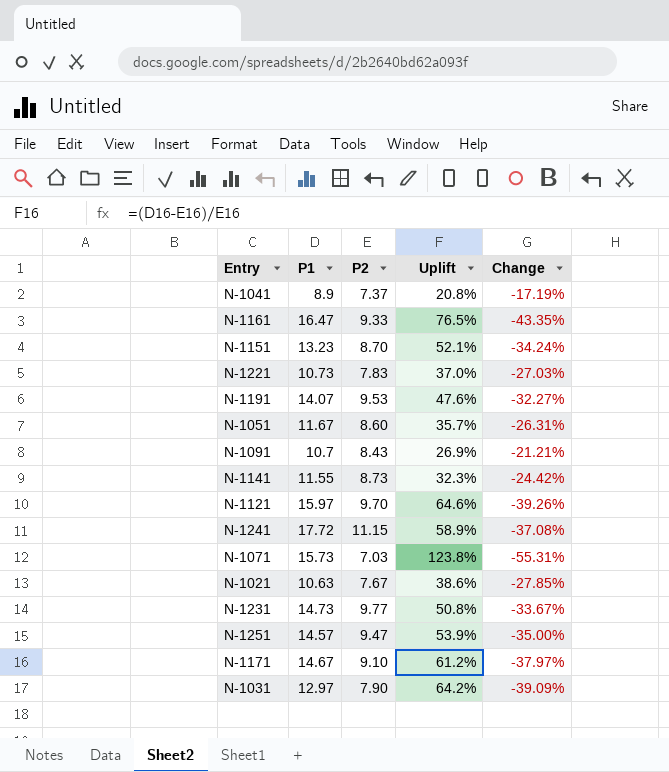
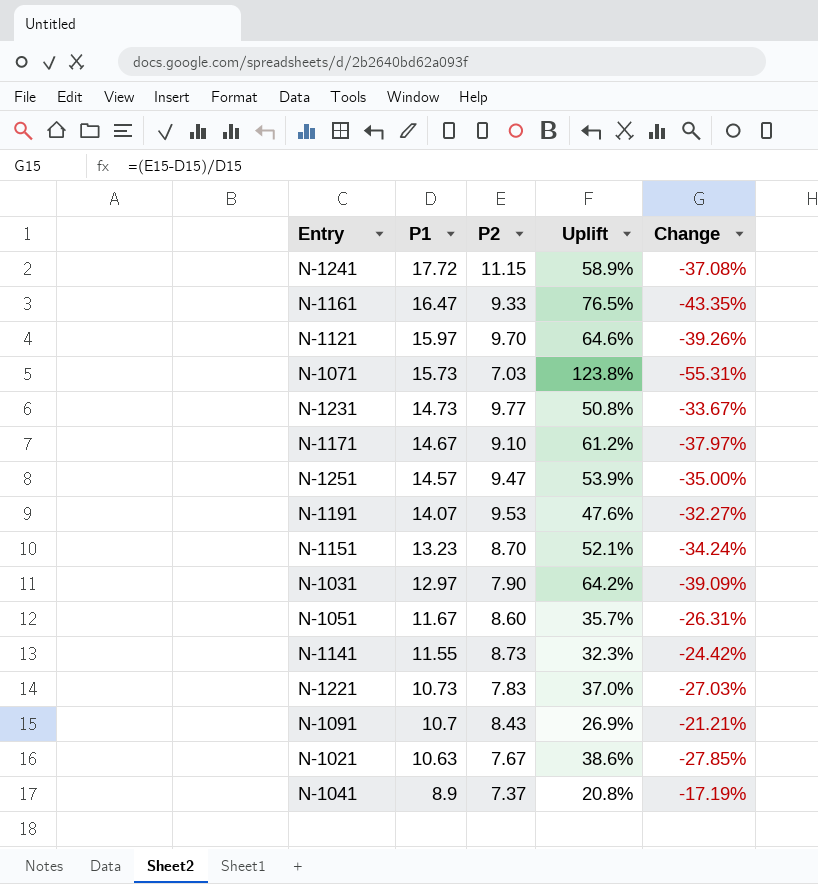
row order: none -> P1 descending

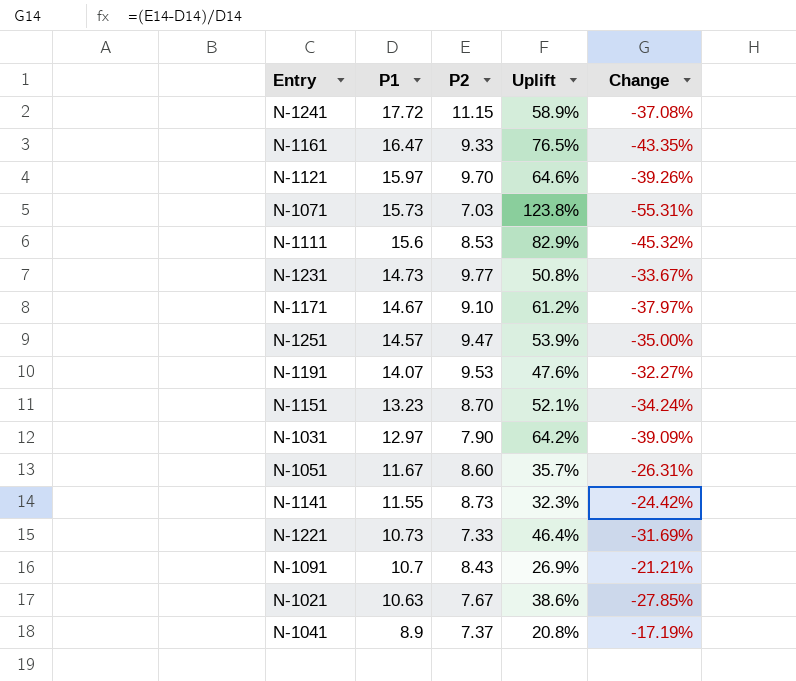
row N-1111: none -> 15.6 | 8.53 | 82.9% | -45.32%
N-1221 | P2: 7.83 -> 7.33
N-1221 | Uplift: 37.0% -> 46.4%
N-1221 | Change: -27.03% -> -31.69%

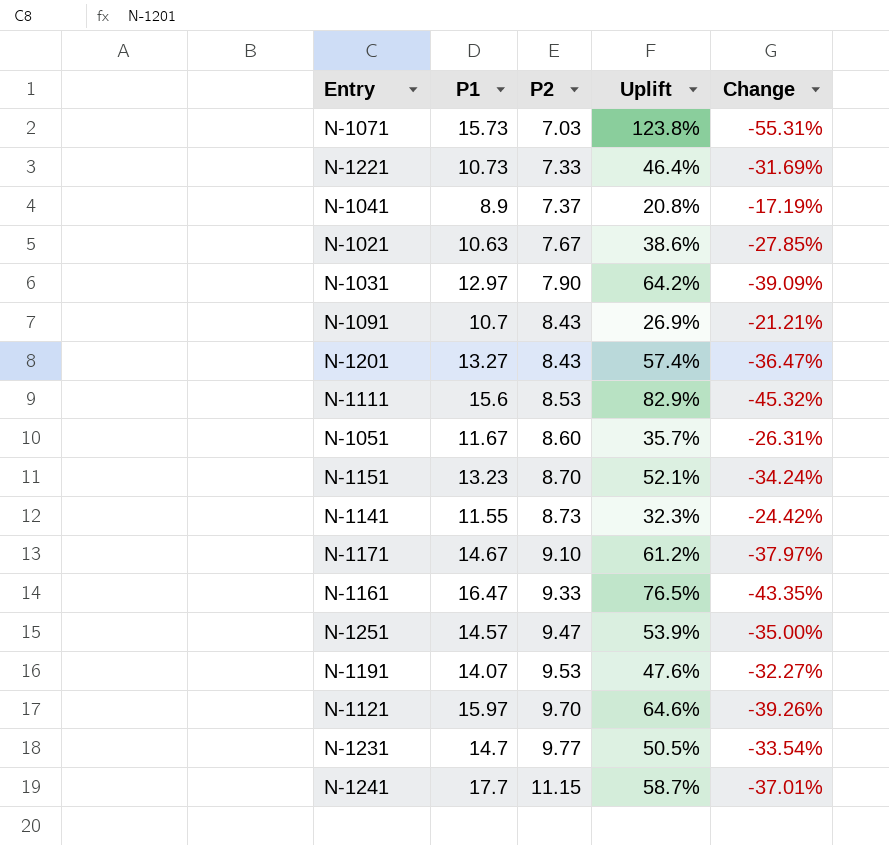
row order: P1 descending -> P2 ascending
row N-1201: none -> 13.27 | 8.43 | 57.4% | -36.47%
N-1231 | P1: 14.73 -> 14.7
N-1231 | Uplift: 50.8% -> 50.5%
N-1231 | Change: -33.67% -> -33.54%
N-1241 | P1: 17.72 -> 17.7
N-1241 | Uplift: 58.9% -> 58.7%
N-1241 | Change: -37.08% -> -37.01%

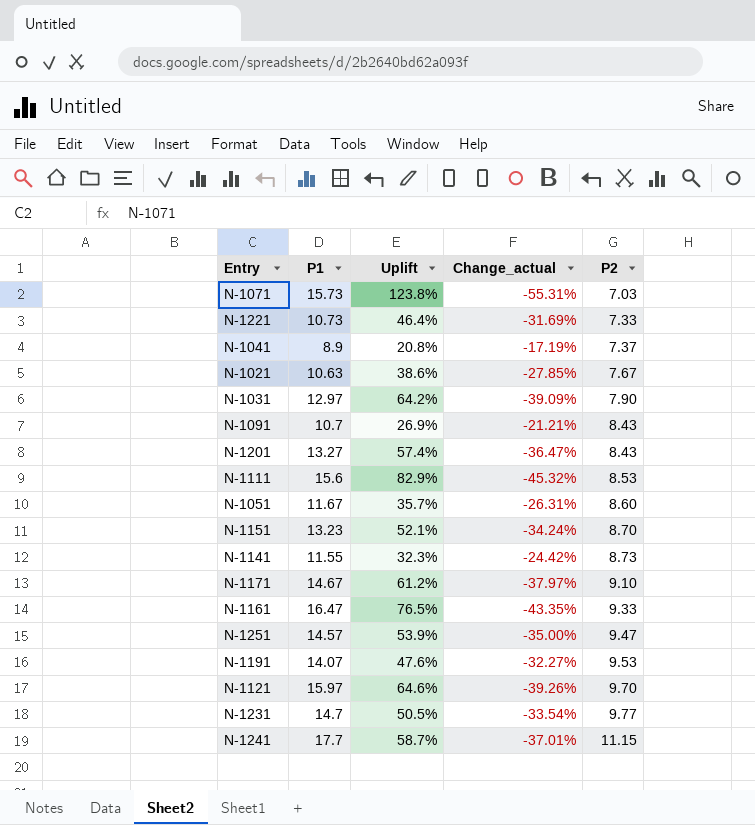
column name: Change -> Change_actual
column P2 | position: 3 -> 5

